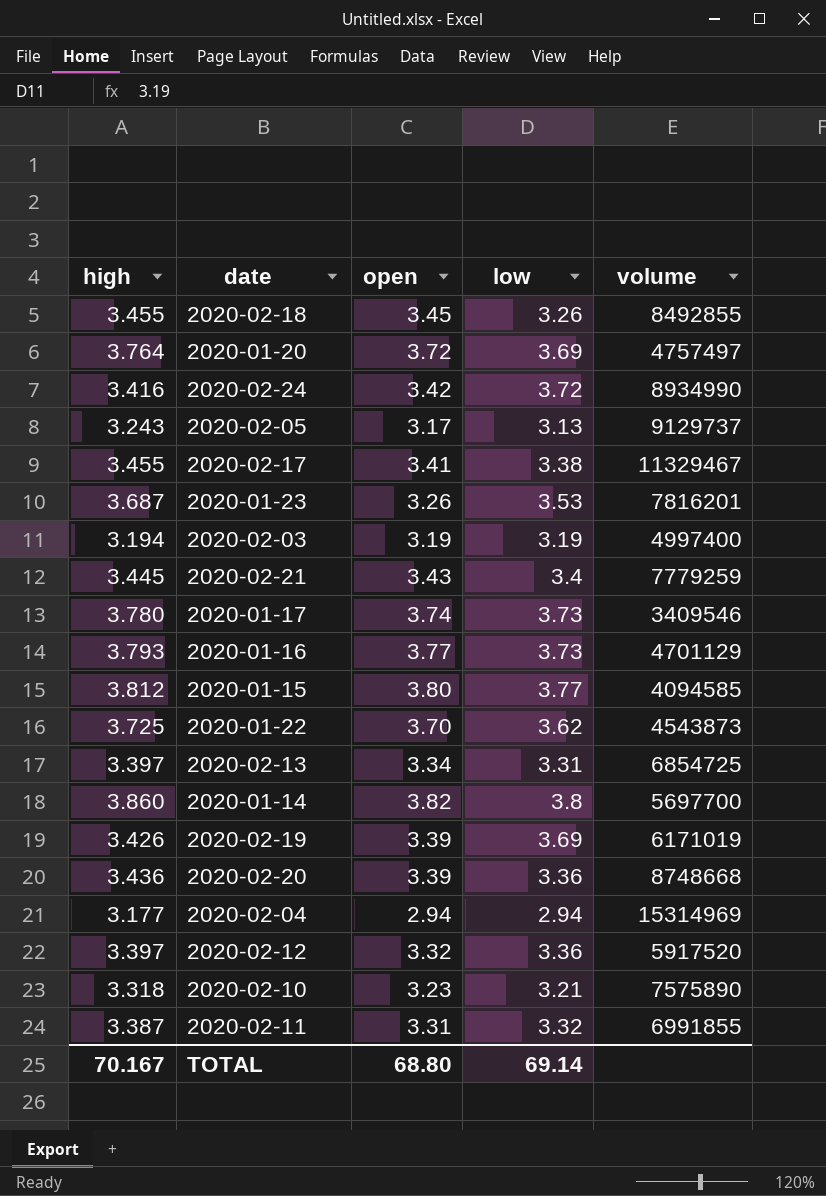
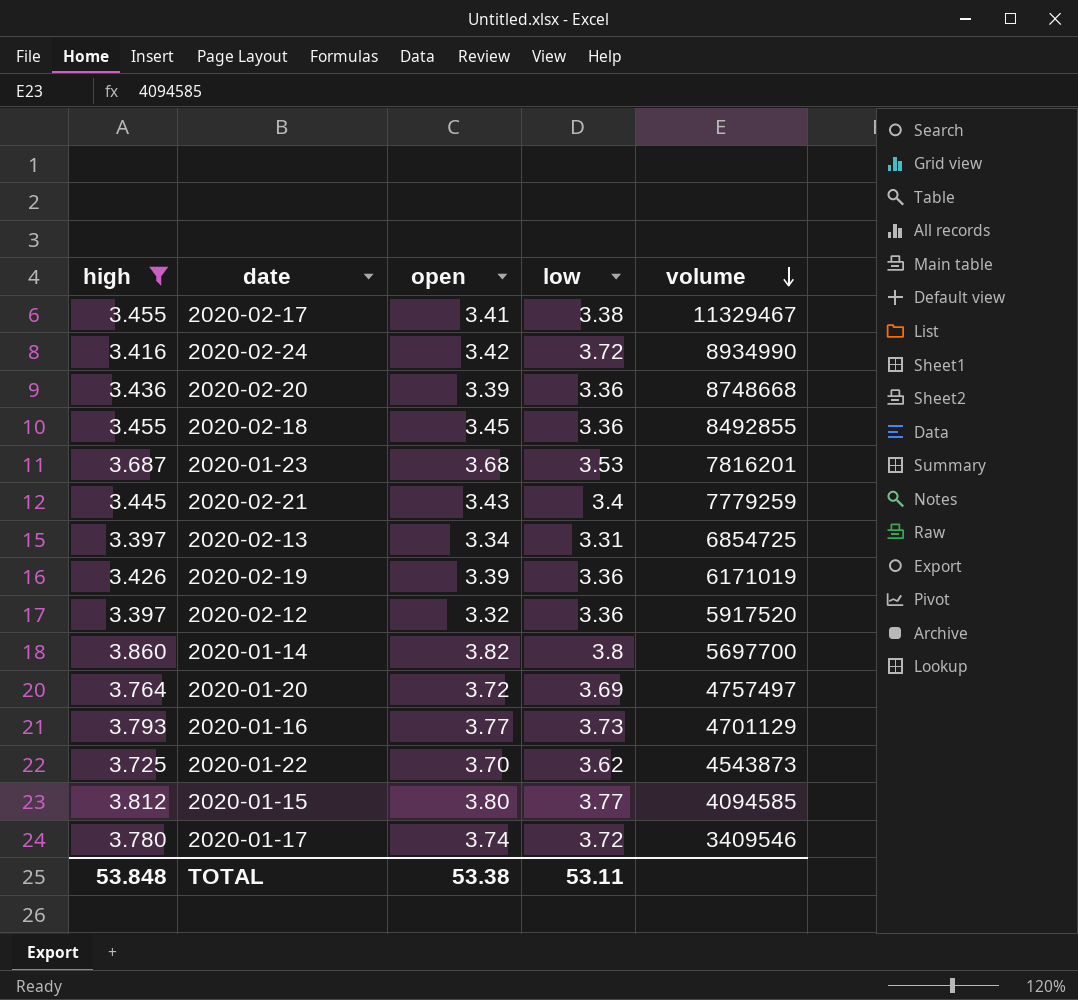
filter: none -> high >= 3.397
row order: none -> volume descending
2020-02-18 | low: 3.26 -> 3.36
2020-01-23 | open: 3.26 -> 3.68
2020-02-19 | low: 3.69 -> 3.36
2020-01-17 | low: 3.73 -> 3.72
TOTAL | high: 70.167 -> 53.848
TOTAL | open: 68.80 -> 53.38
TOTAL | low: 69.14 -> 53.11

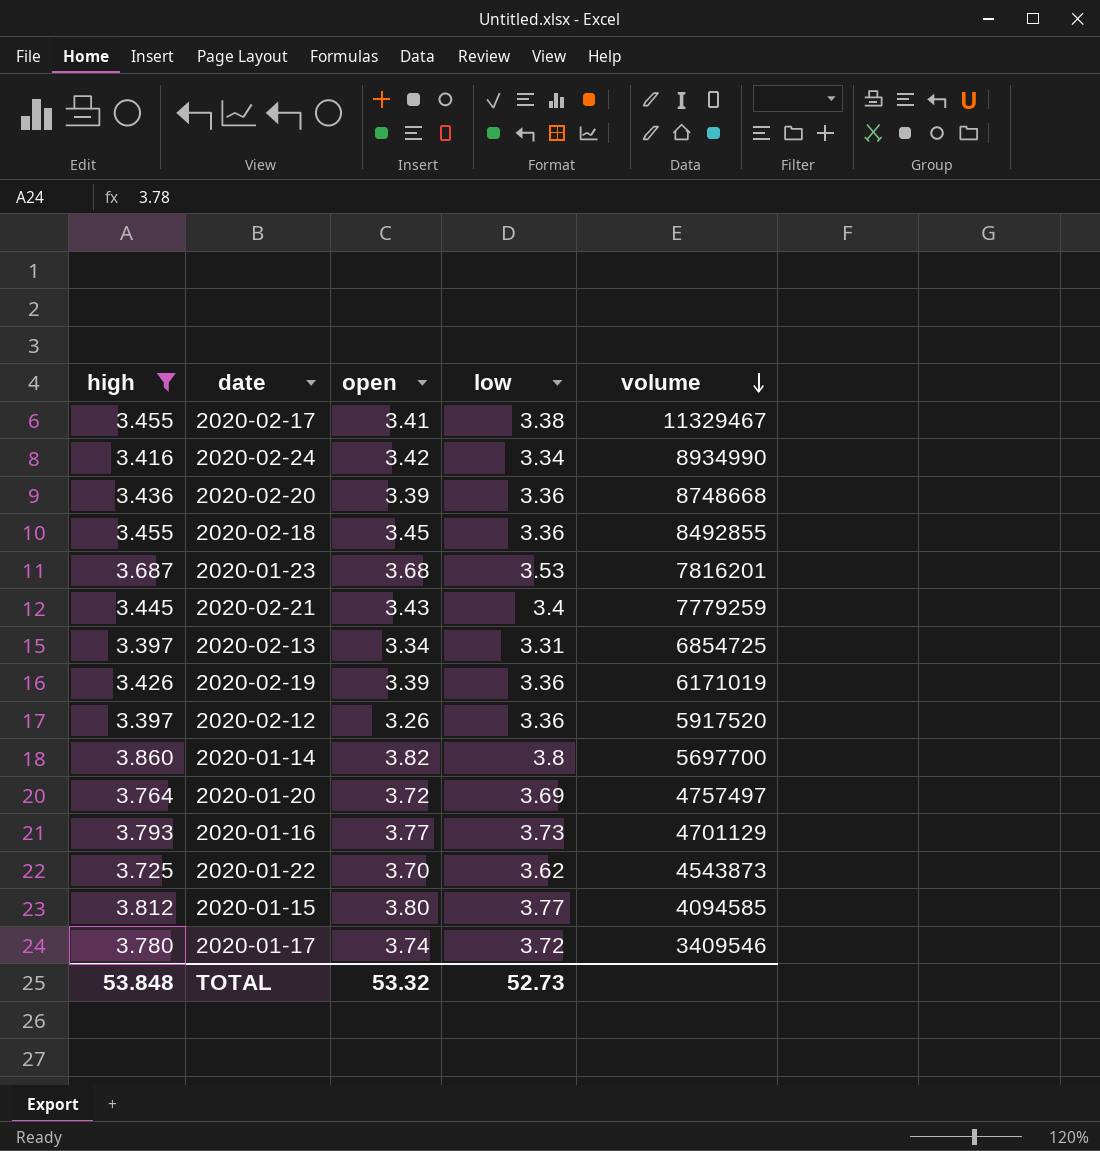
2020-02-24 | low: 3.72 -> 3.34
2020-02-12 | open: 3.32 -> 3.26
TOTAL | open: 53.38 -> 53.32
TOTAL | low: 53.11 -> 52.73

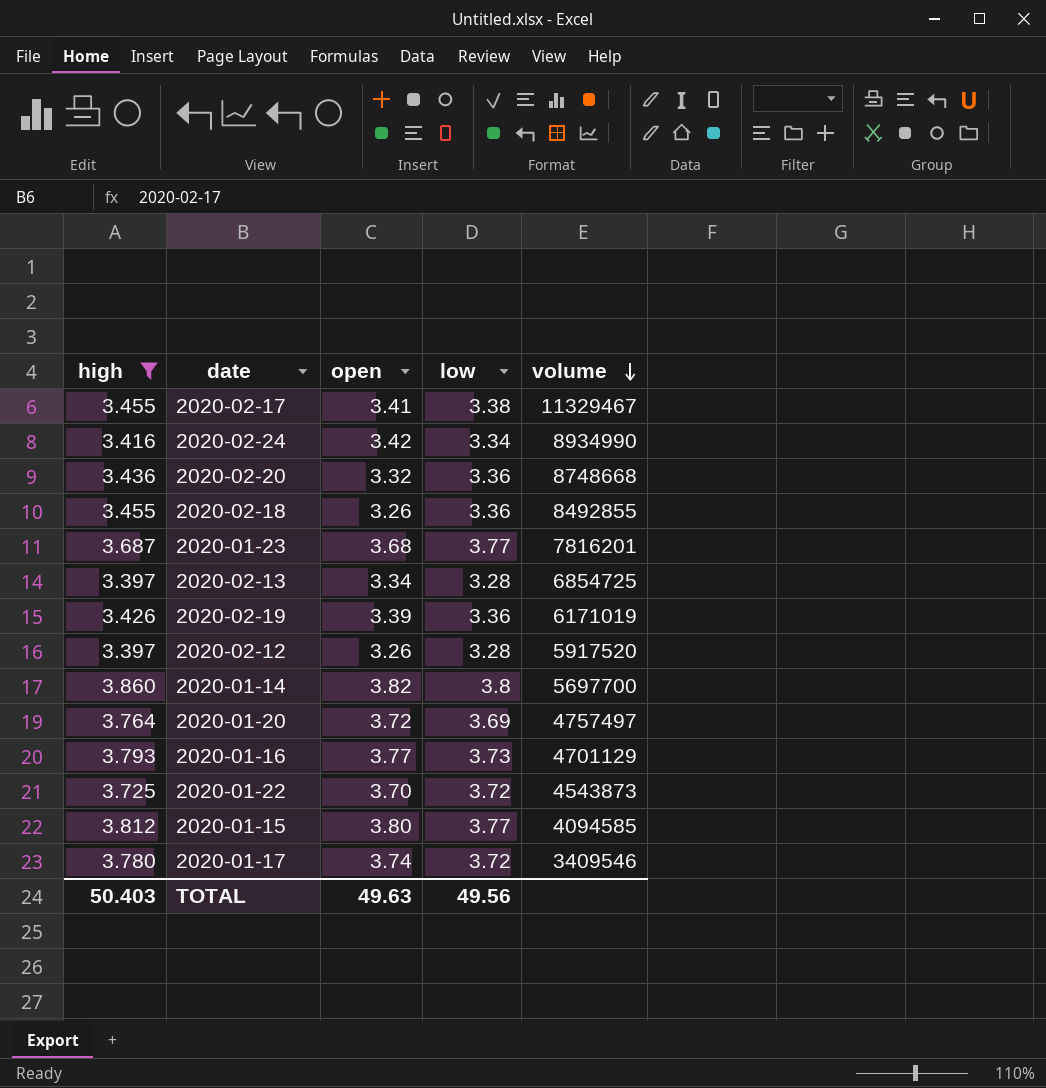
row 2020-02-21: 3.445 | 3.43 | 3.4 | 7779259 -> none
2020-02-20 | open: 3.39 -> 3.32
2020-02-18 | open: 3.45 -> 3.26
2020-01-23 | low: 3.53 -> 3.77
2020-02-13 | low: 3.31 -> 3.28
2020-02-12 | low: 3.36 -> 3.28
2020-01-22 | low: 3.62 -> 3.72
TOTAL | high: 53.848 -> 50.403
TOTAL | open: 53.32 -> 49.63
TOTAL | low: 52.73 -> 49.56

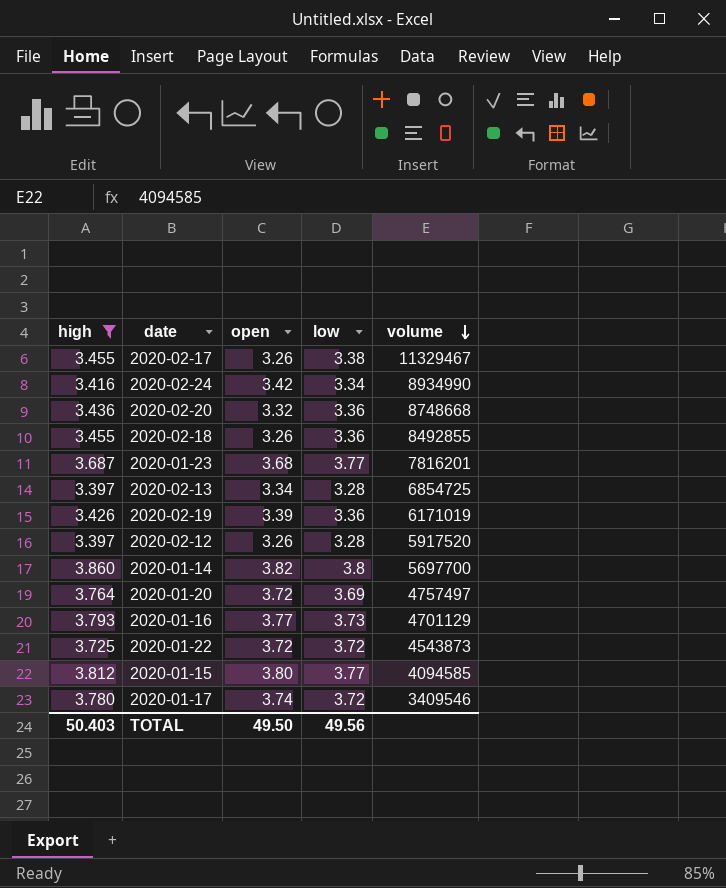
2020-02-17 | open: 3.41 -> 3.26
2020-01-22 | open: 3.70 -> 3.72
TOTAL | open: 49.63 -> 49.50

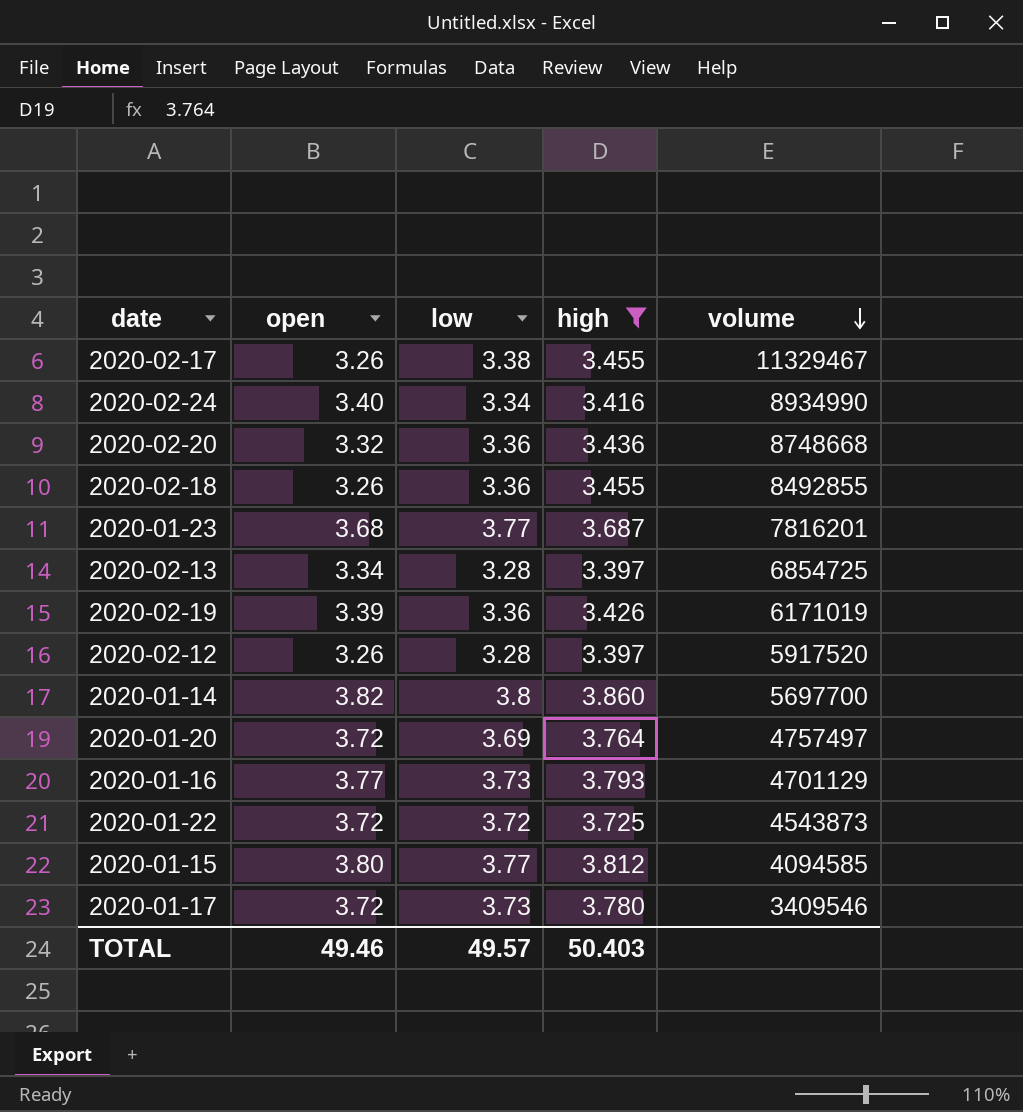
column high | position: 1 -> 4
2020-02-24 | open: 3.42 -> 3.40
2020-01-17 | open: 3.74 -> 3.72
2020-01-17 | low: 3.72 -> 3.73
TOTAL | open: 49.50 -> 49.46
TOTAL | low: 49.56 -> 49.57

